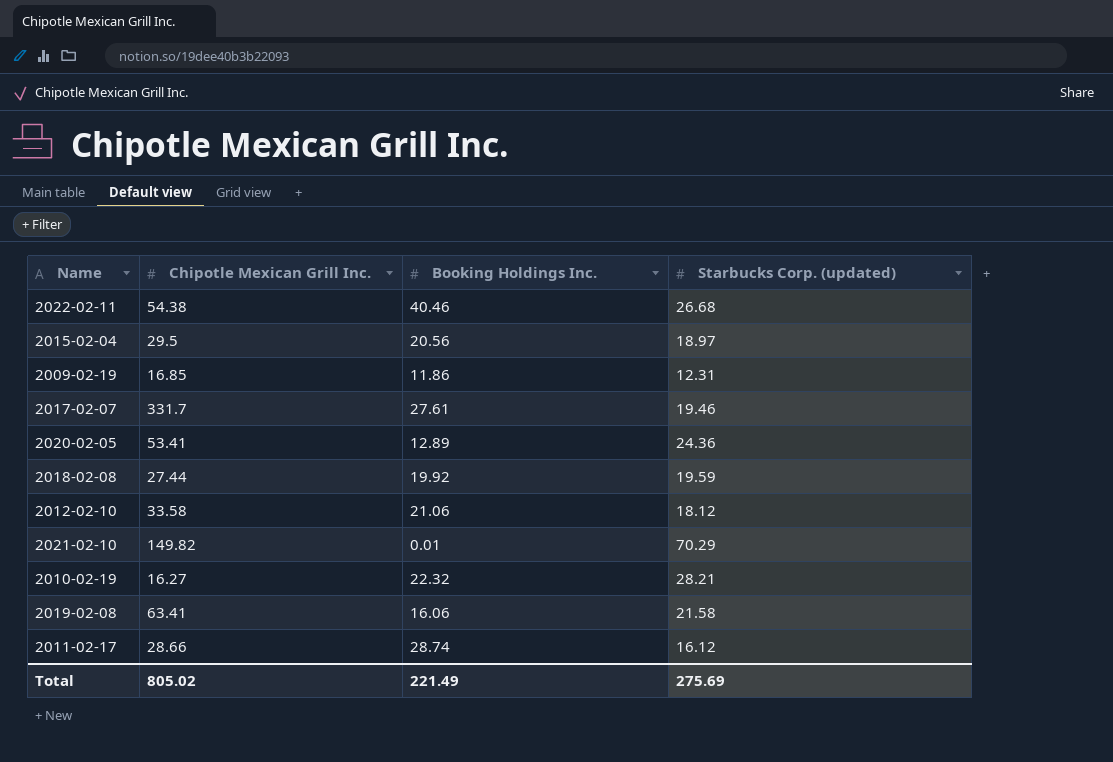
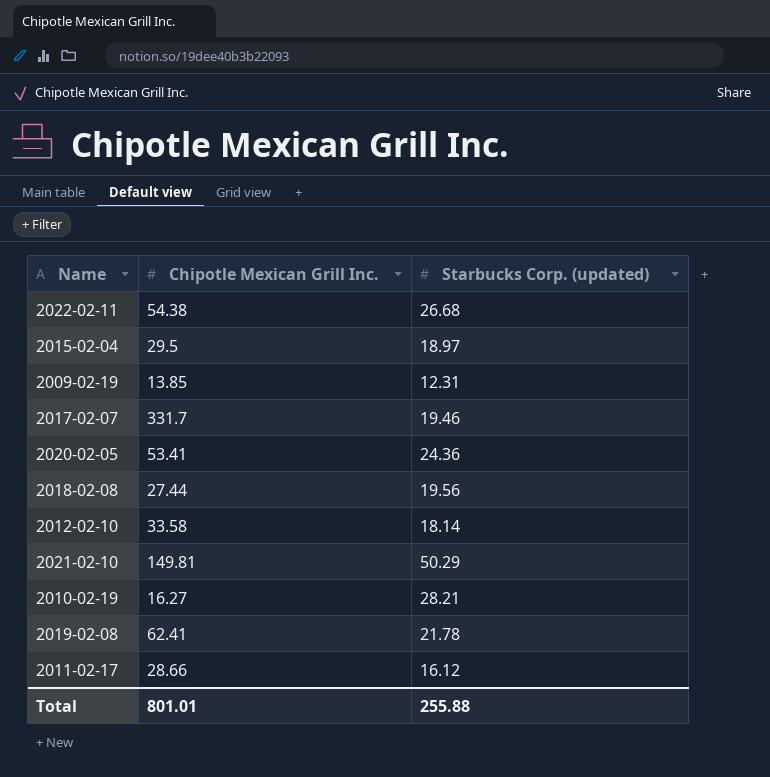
column Booking Holdings Inc. | position: 3 -> none
2009-02-19 | Chipotle Mexican Grill Inc.: 16.85 -> 13.85
2018-02-08 | Starbucks Corp. (updated): 19.59 -> 19.56
2012-02-10 | Starbucks Corp. (updated): 18.12 -> 18.14
2021-02-10 | Chipotle Mexican Grill Inc.: 149.82 -> 149.81
2021-02-10 | Starbucks Corp. (updated): 70.29 -> 50.29
2019-02-08 | Chipotle Mexican Grill Inc.: 63.41 -> 62.41
2019-02-08 | Starbucks Corp. (updated): 21.58 -> 21.78
Total | Chipotle Mexican Grill Inc.: 805.02 -> 801.01
Total | Starbucks Corp. (updated): 275.69 -> 255.88

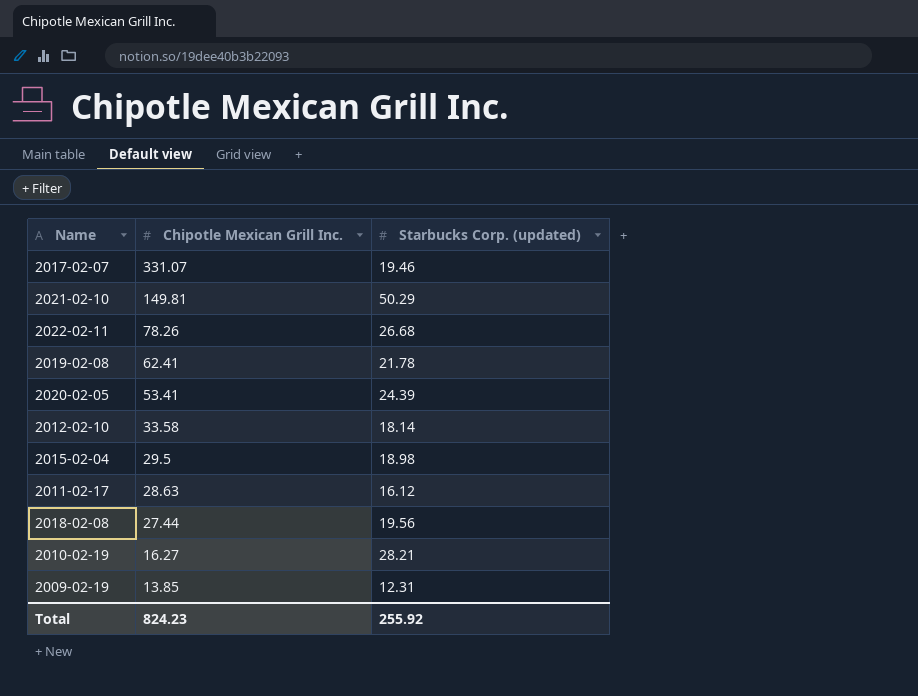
row order: none -> Chipotle Mexican Grill Inc. descending
2017-02-07 | Chipotle Mexican Grill Inc.: 331.7 -> 331.07
2022-02-11 | Chipotle Mexican Grill Inc.: 54.38 -> 78.26
2020-02-05 | Starbucks Corp. (updated): 24.36 -> 24.39
2015-02-04 | Starbucks Corp. (updated): 18.97 -> 18.98
2011-02-17 | Chipotle Mexican Grill Inc.: 28.66 -> 28.63
Total | Chipotle Mexican Grill Inc.: 801.01 -> 824.23
Total | Starbucks Corp. (updated): 255.88 -> 255.92

